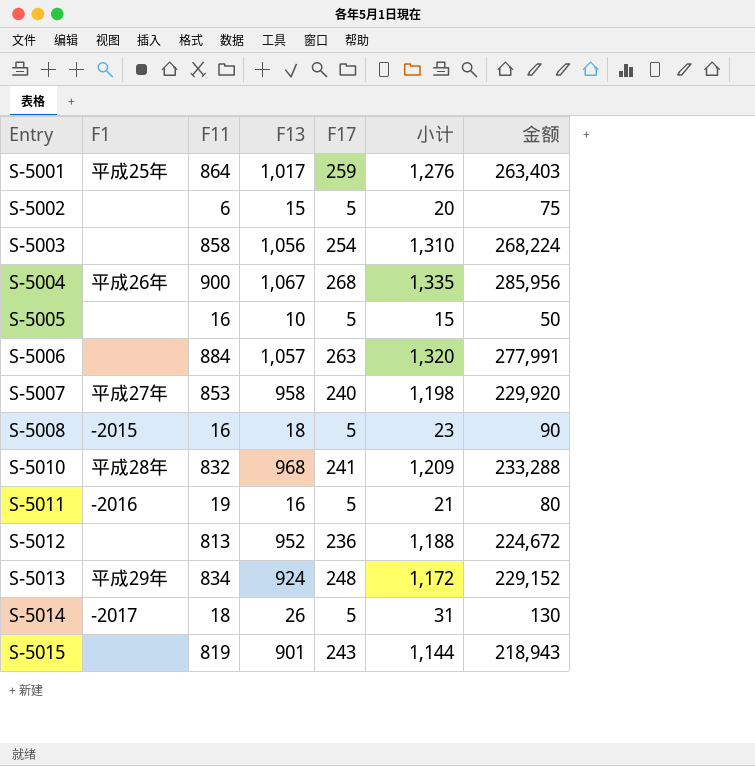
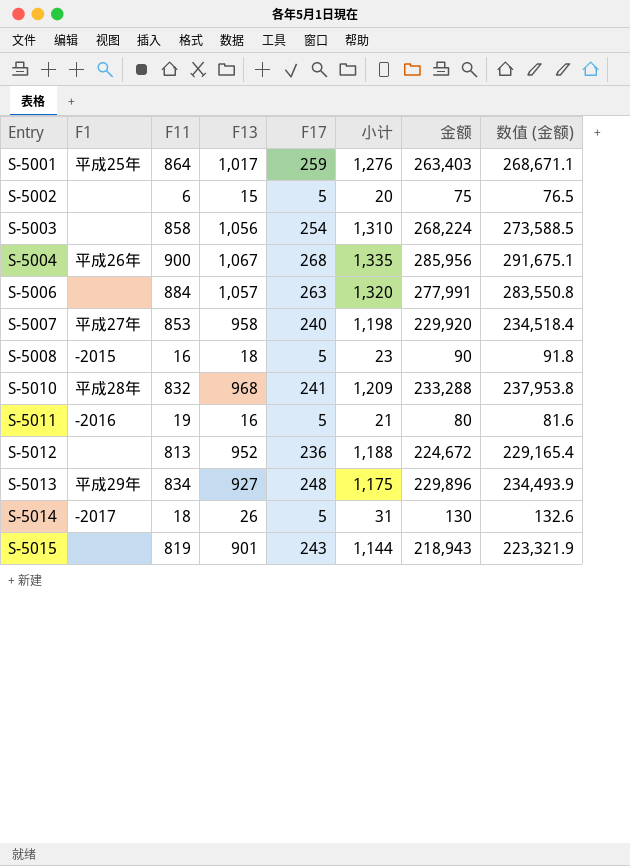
column 数值 (金额) | formula: none -> [金额] * 1.02
row S-5005: none | 16 | 10 | 5 | 15 | 50 -> none
S-5013 | F13: 924 -> 927
S-5013 | 小计: 1,172 -> 1,175
S-5013 | 金额: 229,152 -> 229,896

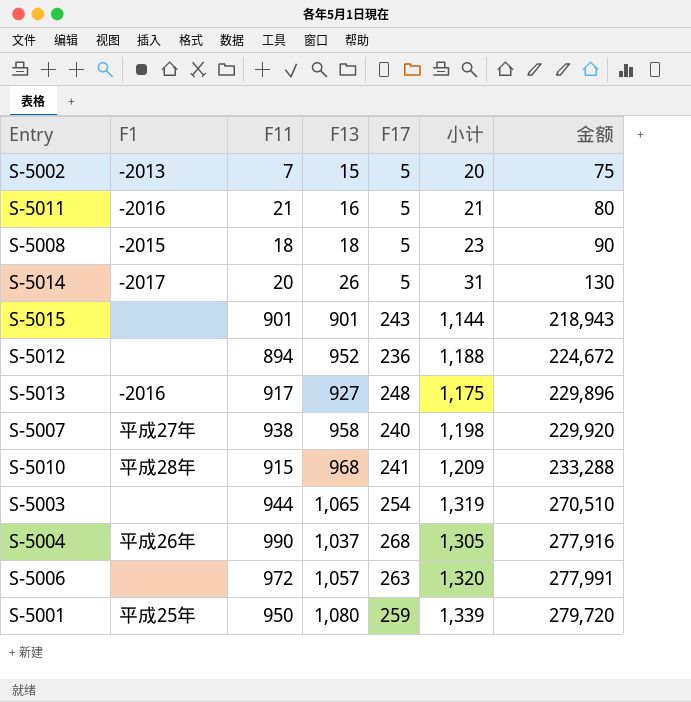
row order: Entry ascending -> 金额 ascending
column 数值 (金额) | formula: [金额] * 1.02 -> none
S-5002 | F1: none -> -2013
S-5002 | F11: 6 -> 7
S-5011 | F11: 19 -> 21
S-5008 | F11: 16 -> 18
S-5014 | F11: 18 -> 20
S-5015 | F11: 819 -> 901
S-5012 | F11: 813 -> 894
S-5013 | F1: 平成29年 -> -2016
S-5013 | F11: 834 -> 917
S-5007 | F11: 853 -> 938
S-5010 | F11: 832 -> 915
S-5003 | F11: 858 -> 944
S-5003 | F13: 1,056 -> 1,065
S-5003 | 小计: 1,310 -> 1,319
S-5003 | 金额: 268,224 -> 270,510
S-5004 | F11: 900 -> 990
S-5004 | F13: 1,067 -> 1,037
S-5004 | 小计: 1,335 -> 1,305
S-5004 | 金额: 285,956 -> 277,916
S-5006 | F11: 884 -> 972
S-5001 | F11: 864 -> 950
S-5001 | F13: 1,017 -> 1,080
S-5001 | 小计: 1,276 -> 1,339
S-5001 | 金额: 263,403 -> 279,720

